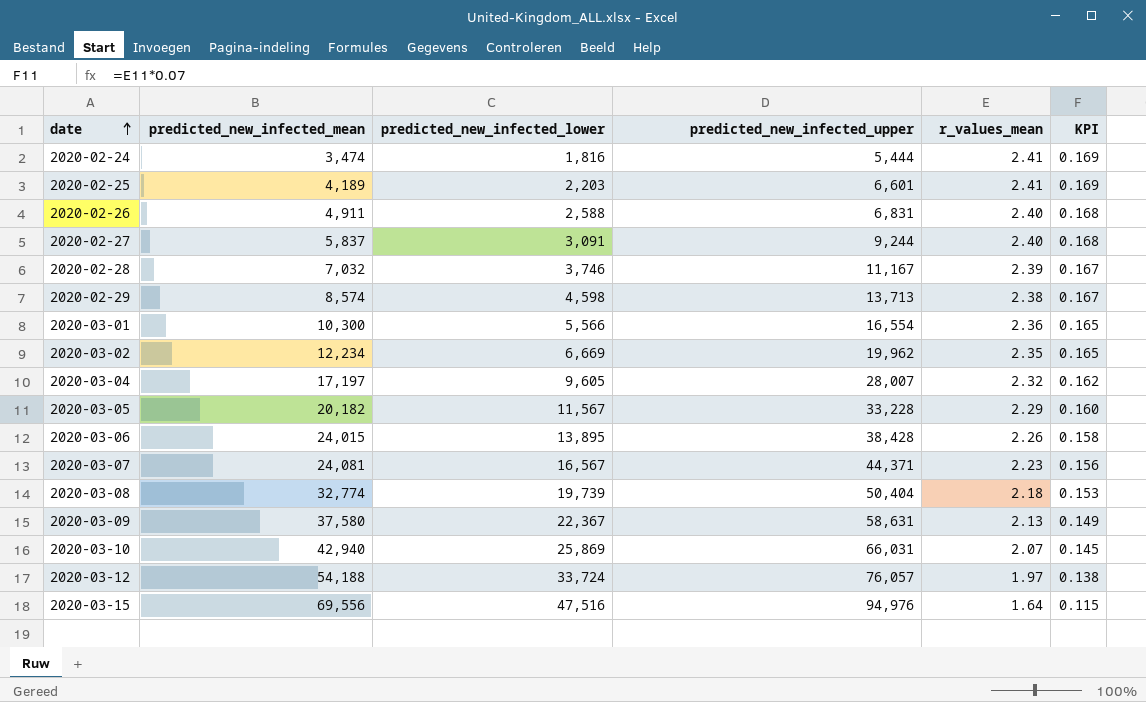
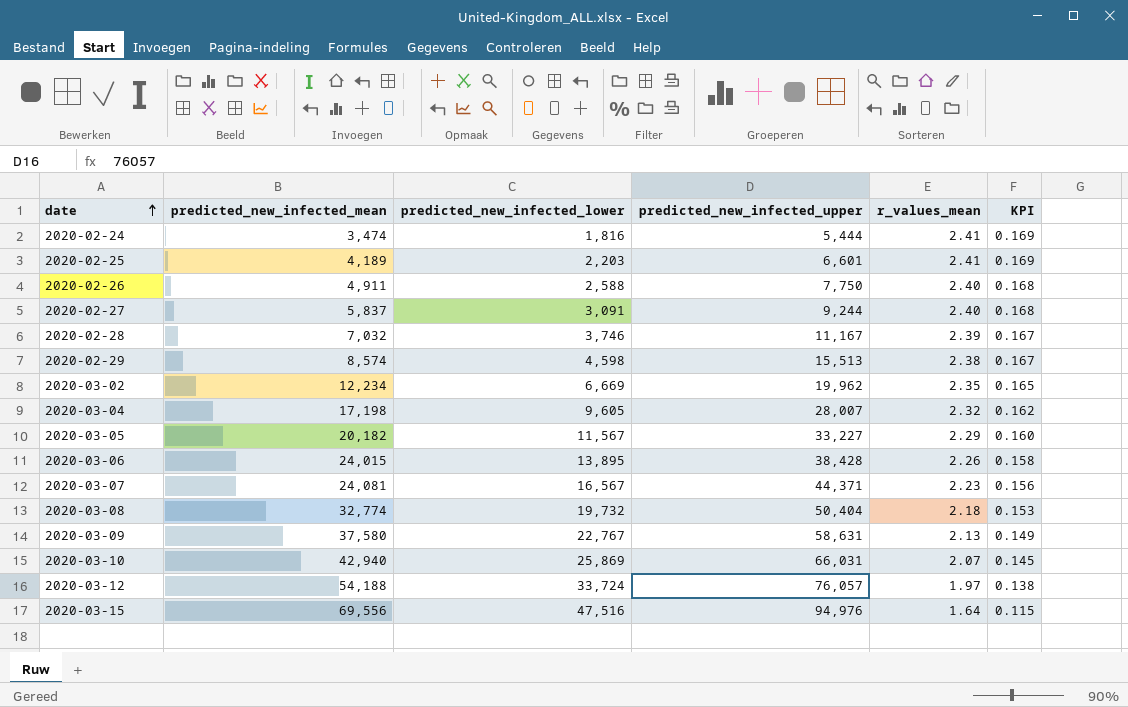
row 2020-03-01: 10,300 | 5,566 | 16,554 | 2.36 | 0.165 -> none
2020-02-26 | predicted_new_infected_upper: 6,831 -> 7,750
2020-02-29 | predicted_new_infected_upper: 13,713 -> 15,513
2020-03-04 | predicted_new_infected_mean: 17,197 -> 17,198
2020-03-05 | predicted_new_infected_upper: 33,228 -> 33,227
2020-03-08 | predicted_new_infected_lower: 19,739 -> 19,732
2020-03-09 | predicted_new_infected_lower: 22,367 -> 22,767

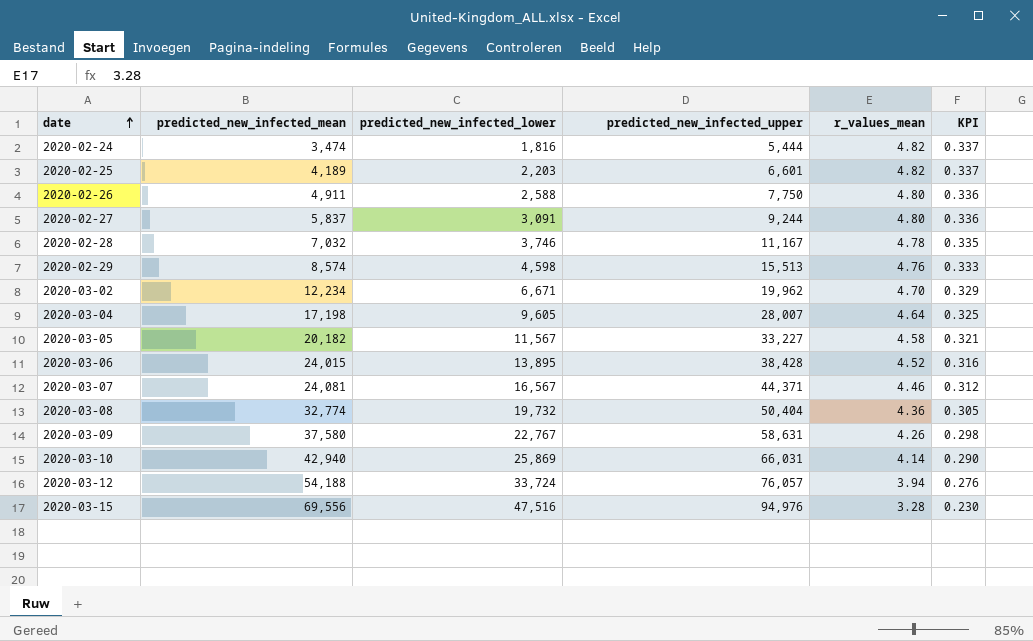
2020-02-24 | r_values_mean: 2.41 -> 4.82
2020-02-24 | KPI: 0.169 -> 0.337
2020-02-25 | r_values_mean: 2.41 -> 4.82
2020-02-25 | KPI: 0.169 -> 0.337
2020-02-26 | r_values_mean: 2.40 -> 4.80
2020-02-26 | KPI: 0.168 -> 0.336
2020-02-27 | r_values_mean: 2.40 -> 4.80
2020-02-27 | KPI: 0.168 -> 0.336
2020-02-28 | r_values_mean: 2.39 -> 4.78
2020-02-28 | KPI: 0.167 -> 0.335
2020-02-29 | r_values_mean: 2.38 -> 4.76
2020-02-29 | KPI: 0.167 -> 0.333
2020-03-02 | predicted_new_infected_lower: 6,669 -> 6,671
2020-03-02 | r_values_mean: 2.35 -> 4.70
2020-03-02 | KPI: 0.165 -> 0.329
2020-03-04 | r_values_mean: 2.32 -> 4.64
2020-03-04 | KPI: 0.162 -> 0.325
2020-03-05 | r_values_mean: 2.29 -> 4.58
2020-03-05 | KPI: 0.160 -> 0.321
2020-03-06 | r_values_mean: 2.26 -> 4.52
2020-03-06 | KPI: 0.158 -> 0.316
2020-03-07 | r_values_mean: 2.23 -> 4.46
2020-03-07 | KPI: 0.156 -> 0.312
2020-03-08 | r_values_mean: 2.18 -> 4.36
2020-03-08 | KPI: 0.153 -> 0.305
2020-03-09 | r_values_mean: 2.13 -> 4.26
2020-03-09 | KPI: 0.149 -> 0.298
2020-03-10 | r_values_mean: 2.07 -> 4.14
2020-03-10 | KPI: 0.145 -> 0.290
2020-03-12 | r_values_mean: 1.97 -> 3.94
2020-03-12 | KPI: 0.138 -> 0.276
2020-03-15 | r_values_mean: 1.64 -> 3.28
2020-03-15 | KPI: 0.115 -> 0.230

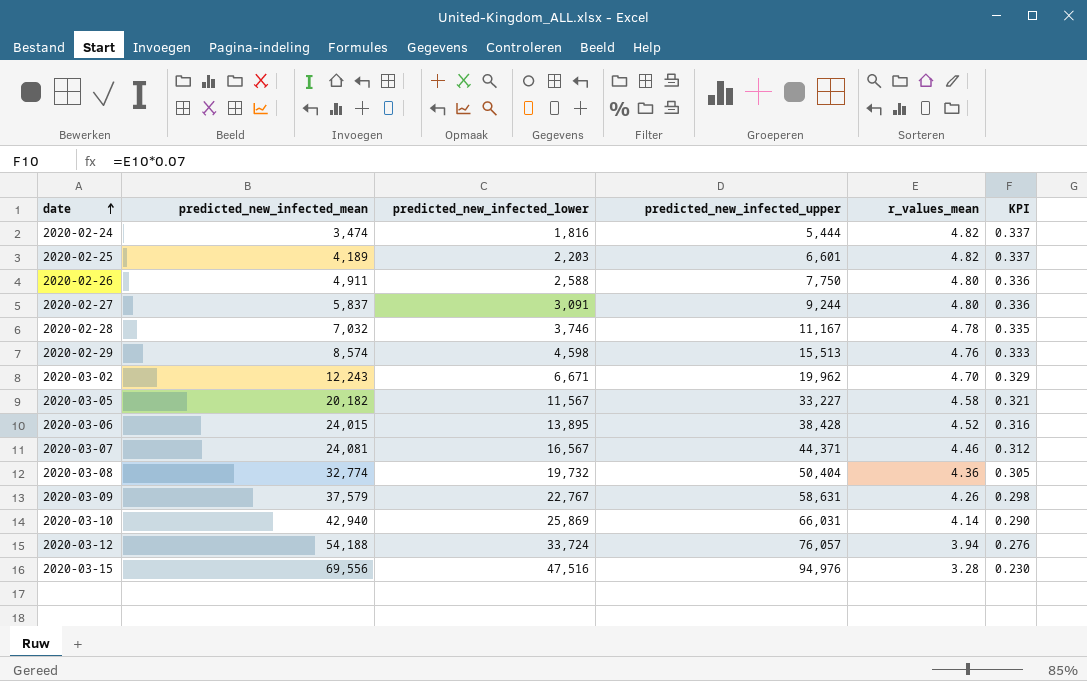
row 2020-03-04: 17,198 | 9,605 | 28,007 | 4.64 | 0.325 -> none
2020-03-02 | predicted_new_infected_mean: 12,234 -> 12,243
2020-03-09 | predicted_new_infected_mean: 37,580 -> 37,579

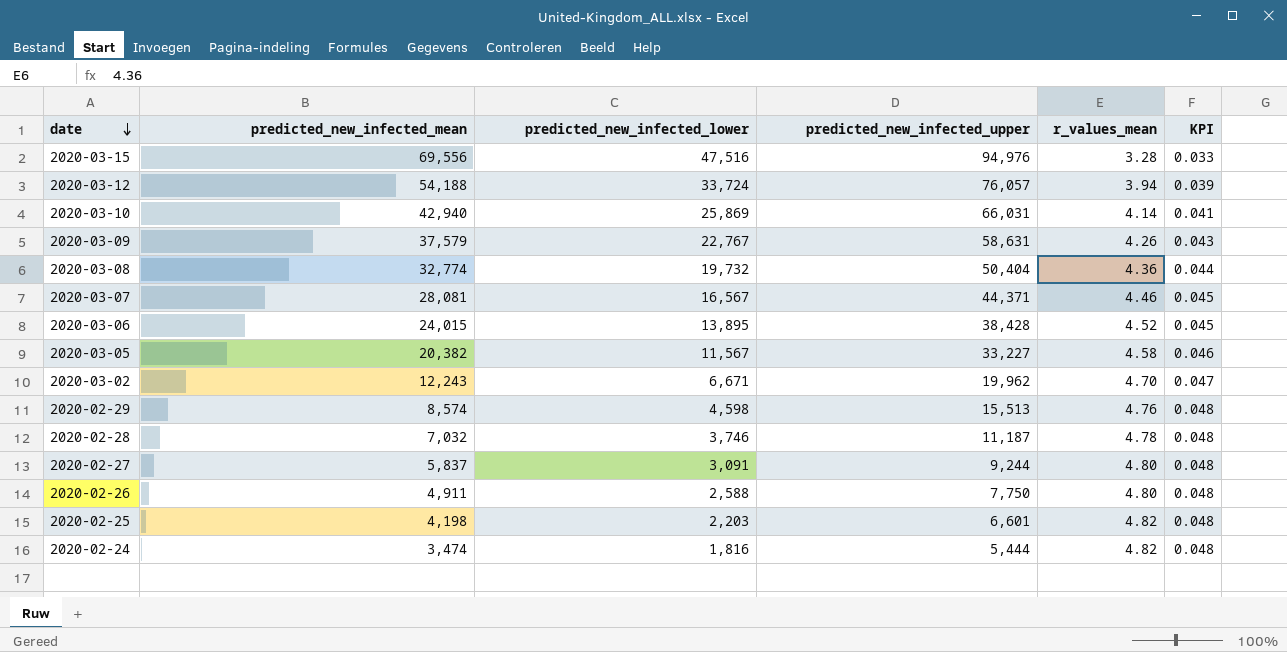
row order: date ascending -> date descending
column KPI | formula: [r_values_mean] * 0.07 -> [r_values_mean] * 0.01
2020-03-07 | predicted_new_infected_mean: 24,081 -> 28,081
2020-03-05 | predicted_new_infected_mean: 20,182 -> 20,382
2020-02-28 | predicted_new_infected_upper: 11,167 -> 11,187
2020-02-25 | predicted_new_infected_mean: 4,189 -> 4,198

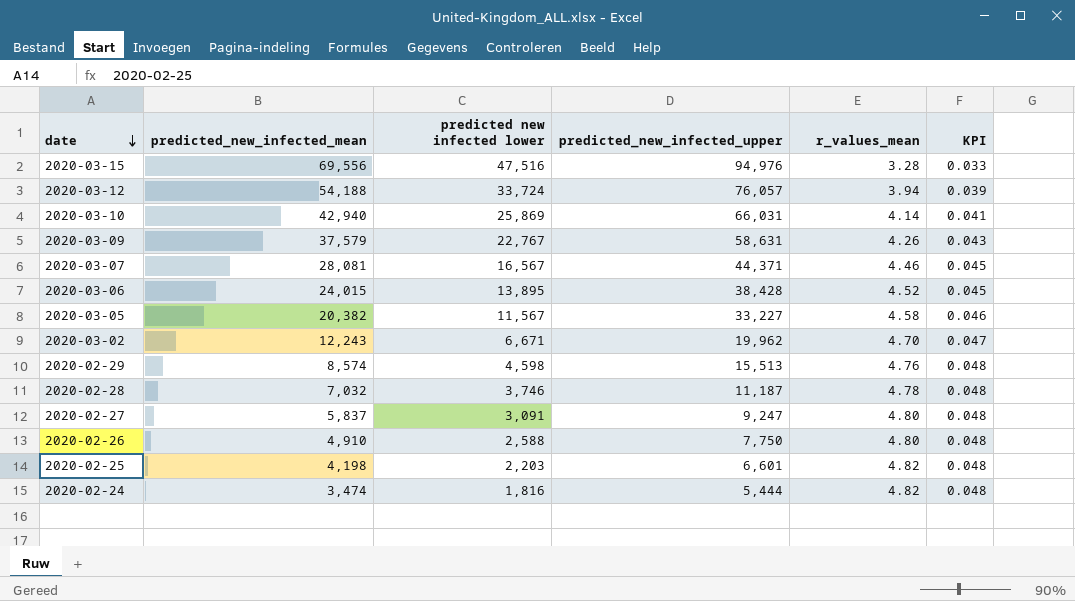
column name: predicted_new_infected_lower -> predicted new infected lower
row 2020-03-08: 32,774 | 19,732 | 50,404 | 4.36 | 0.044 -> none
2020-02-27 | predicted_new_infected_upper: 9,244 -> 9,247
2020-02-26 | predicted_new_infected_mean: 4,911 -> 4,910

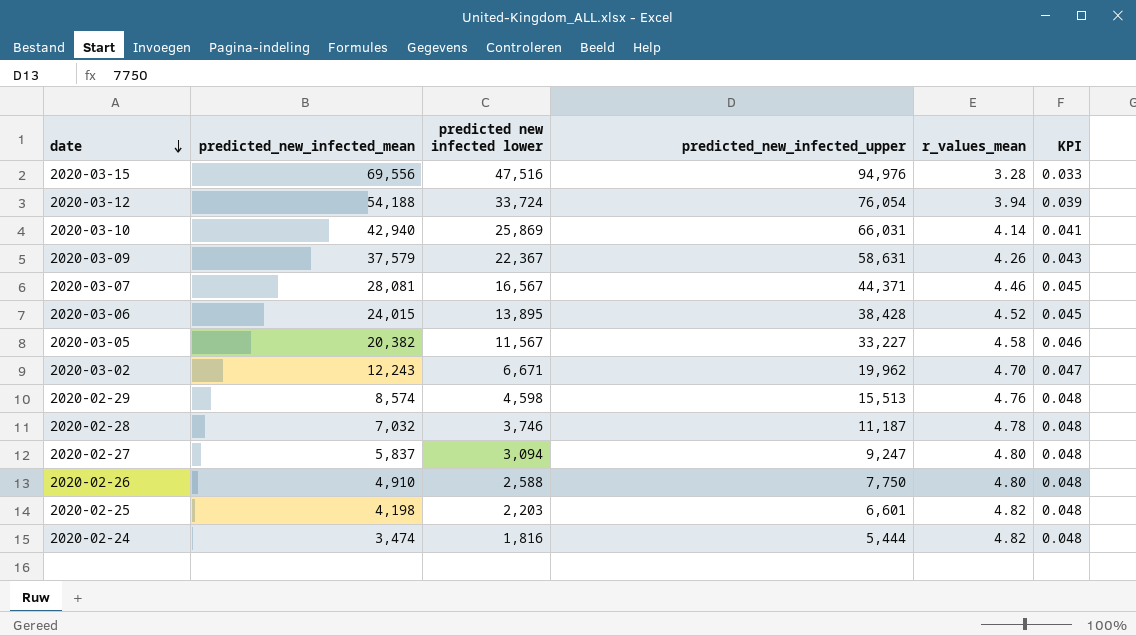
2020-03-12 | predicted_new_infected_upper: 76,057 -> 76,054
2020-03-09 | predicted new infected lower: 22,767 -> 22,367
2020-02-27 | predicted new infected lower: 3,091 -> 3,094

